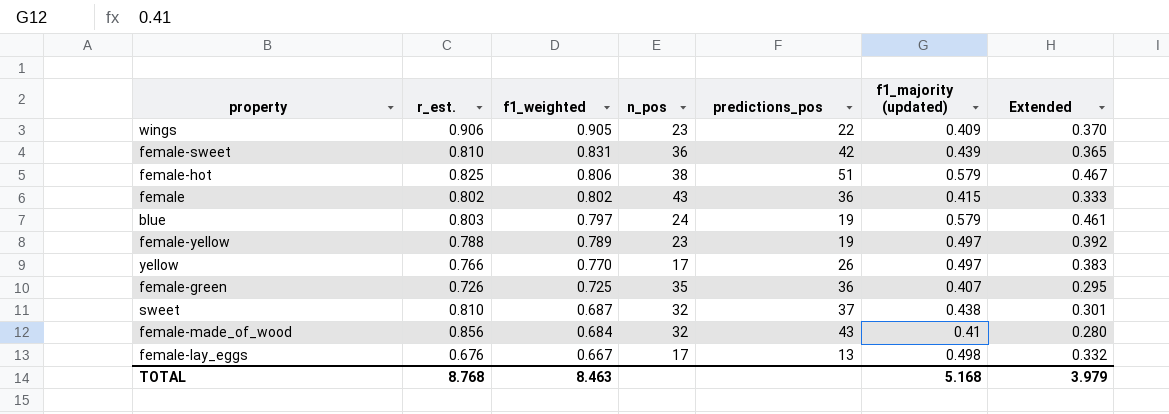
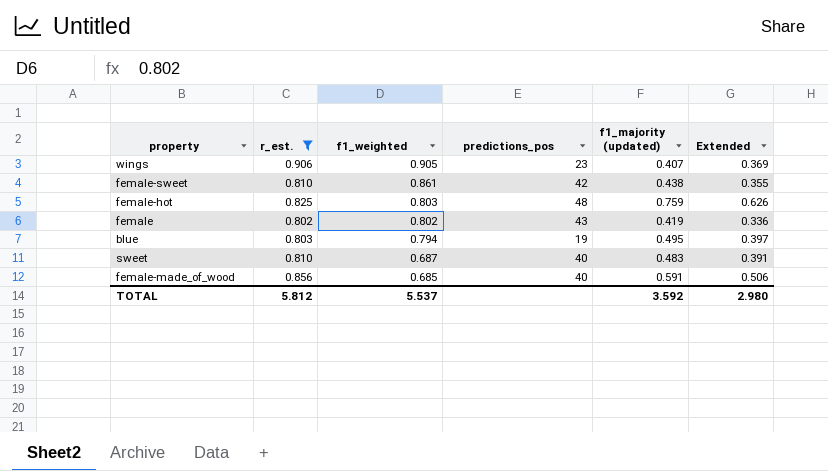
filter: none -> r_est. >= 0.802
column n_pos | position: 4 -> none
column Extended | formula: [f1_weighted] * [f1_majority (updated)] -> [r_est.] * [f1_majority (updated)]
wings | predictions_pos: 22 -> 23
wings | f1_majority (updated): 0.409 -> 0.407
female-sweet | f1_weighted: 0.831 -> 0.861
female-sweet | f1_majority (updated): 0.439 -> 0.438
female-hot | f1_weighted: 0.806 -> 0.803
female-hot | predictions_pos: 51 -> 48
female-hot | f1_majority (updated): 0.579 -> 0.759
female | predictions_pos: 36 -> 43
female | f1_majority (updated): 0.415 -> 0.419
blue | f1_weighted: 0.797 -> 0.794
blue | f1_majority (updated): 0.579 -> 0.495
sweet | predictions_pos: 37 -> 40
sweet | f1_majority (updated): 0.438 -> 0.483
female-made_of_wood | f1_weighted: 0.684 -> 0.685
female-made_of_wood | predictions_pos: 43 -> 40
female-made_of_wood | f1_majority (updated): 0.41 -> 0.591
TOTAL | r_est.: 8.768 -> 5.812
TOTAL | f1_weighted: 8.463 -> 5.537
TOTAL | f1_majority (updated): 5.168 -> 3.592
TOTAL | Extended: 3.979 -> 2.980

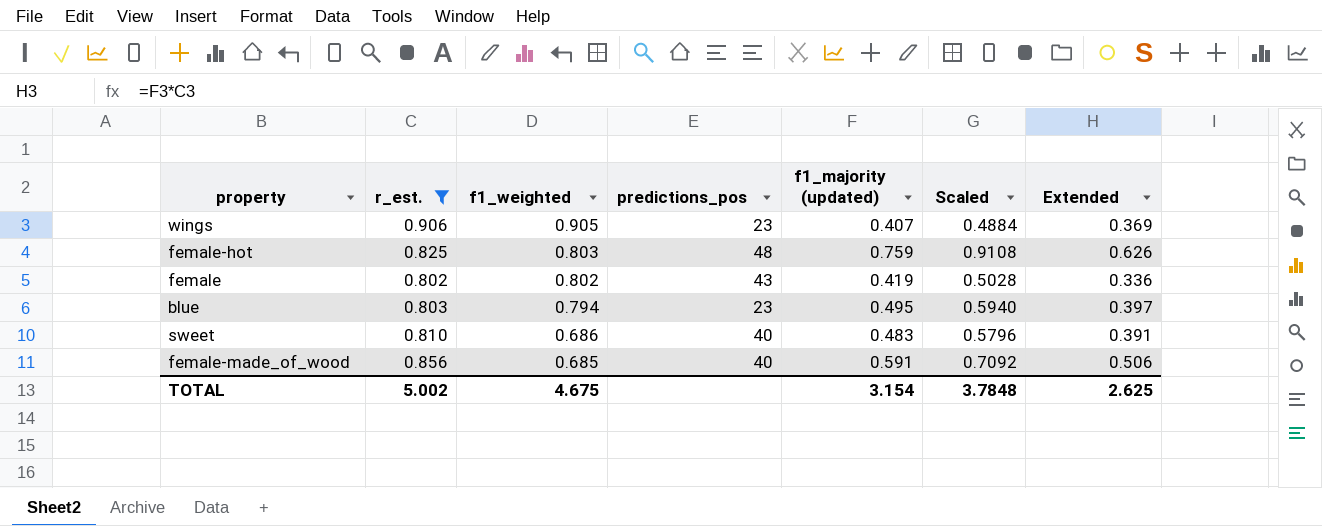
column Scaled | formula: none -> [f1_majority (updated)] * 1.2
row female-sweet: 0.810 | 0.861 | 42 | 0.438 | 0.355 -> none
blue | predictions_pos: 19 -> 23
sweet | f1_weighted: 0.687 -> 0.686
TOTAL | r_est.: 5.812 -> 5.002
TOTAL | f1_weighted: 5.537 -> 4.675
TOTAL | f1_majority (updated): 3.592 -> 3.154
TOTAL | Extended: 2.980 -> 2.625

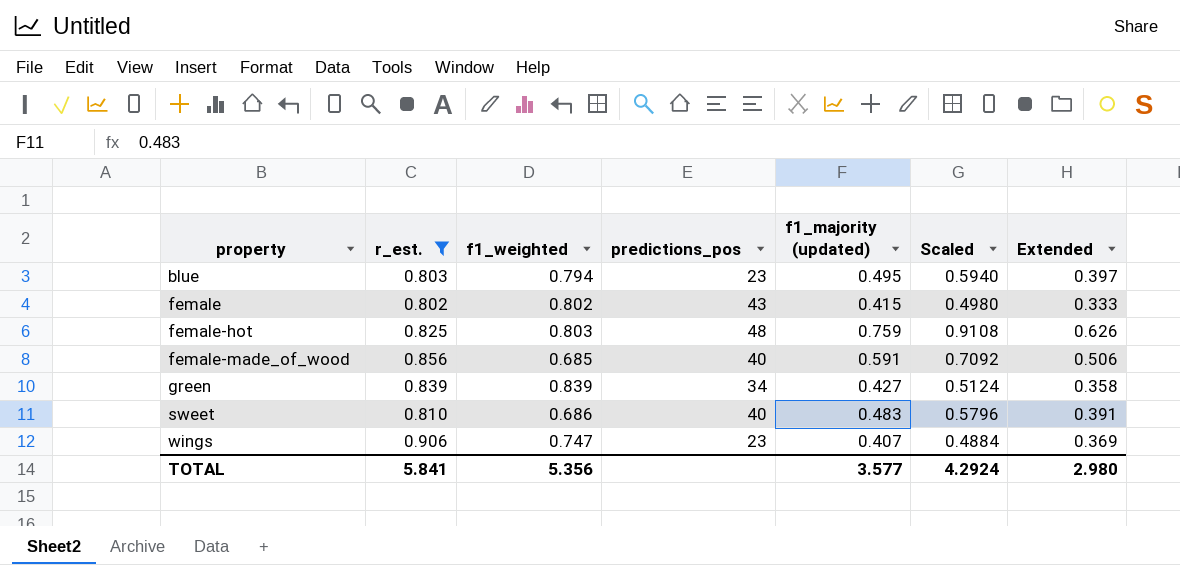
row order: f1_weighted descending -> property ascending
female | f1_majority (updated): 0.419 -> 0.415
female | Scaled: 0.5028 -> 0.4980
female | Extended: 0.336 -> 0.333
row green: none -> 0.839 | 0.839 | 34 | 0.427 | 0.5124 | 0.358
wings | f1_weighted: 0.905 -> 0.747
TOTAL | r_est.: 5.002 -> 5.841
TOTAL | f1_weighted: 4.675 -> 5.356
TOTAL | f1_majority (updated): 3.154 -> 3.577
TOTAL | Scaled: 3.7848 -> 4.2924
TOTAL | Extended: 2.625 -> 2.980

